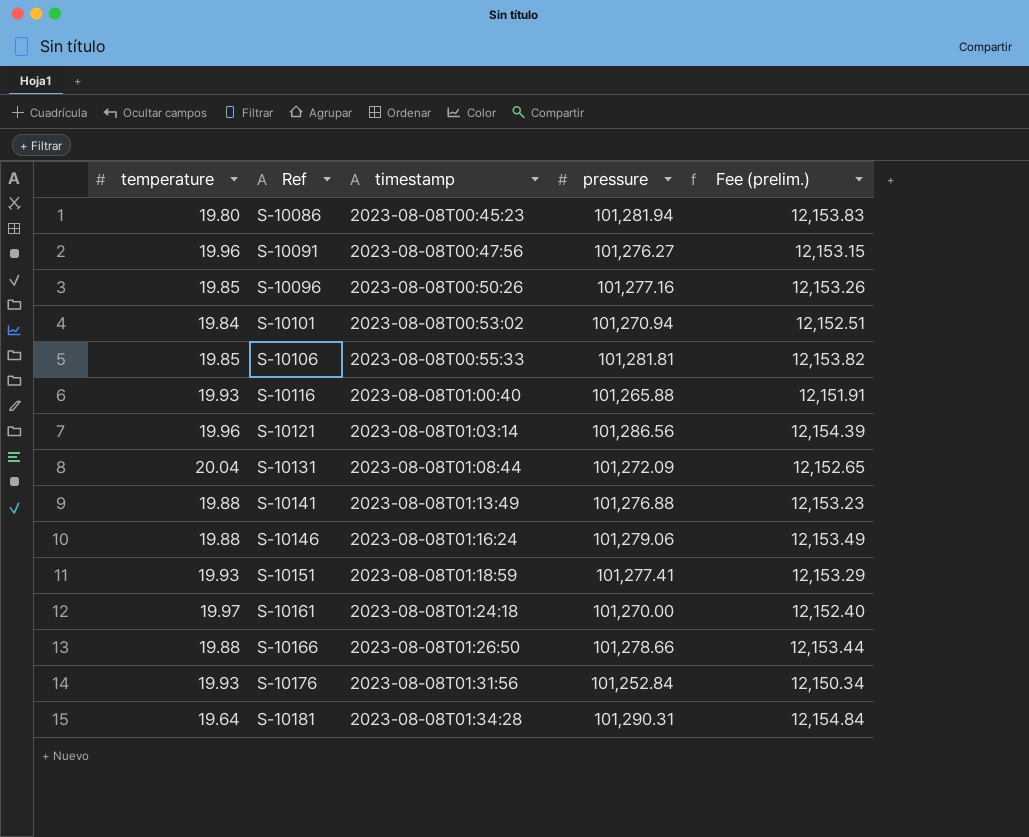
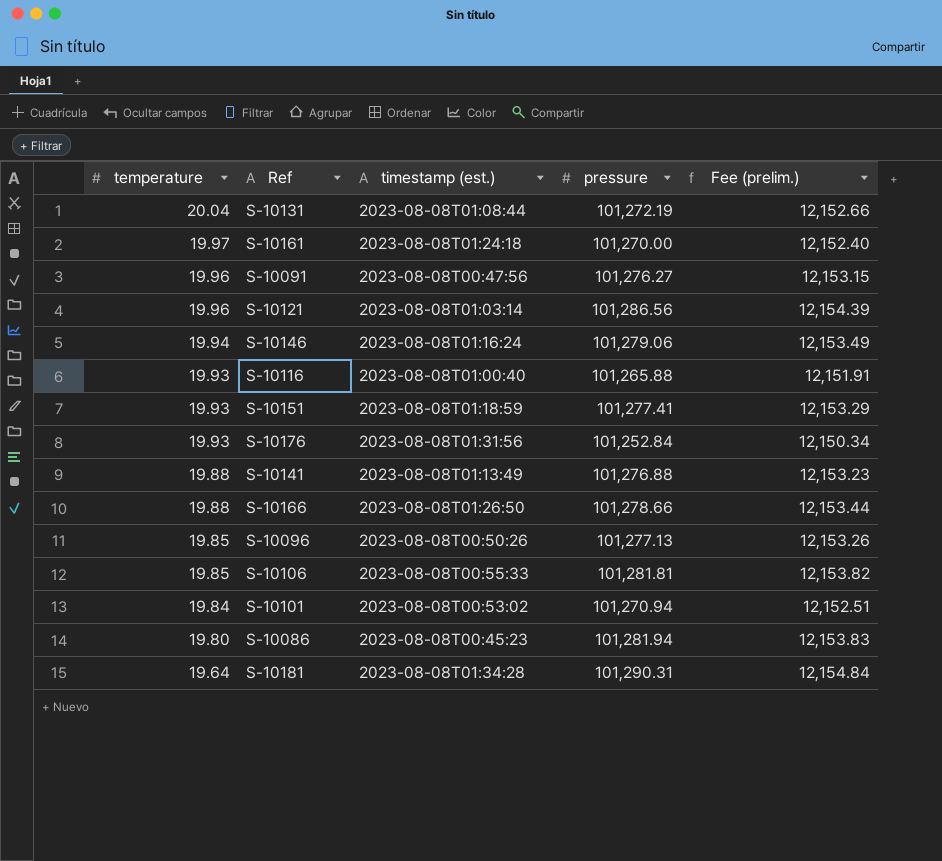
row order: Ref ascending -> temperature descending
column name: timestamp -> timestamp (est.)
S-10131 | pressure: 101,272.09 -> 101,272.19
S-10131 | Fee (prelim.): 12,152.65 -> 12,152.66
S-10146 | temperature: 19.88 -> 19.94
S-10096 | pressure: 101,277.16 -> 101,277.13

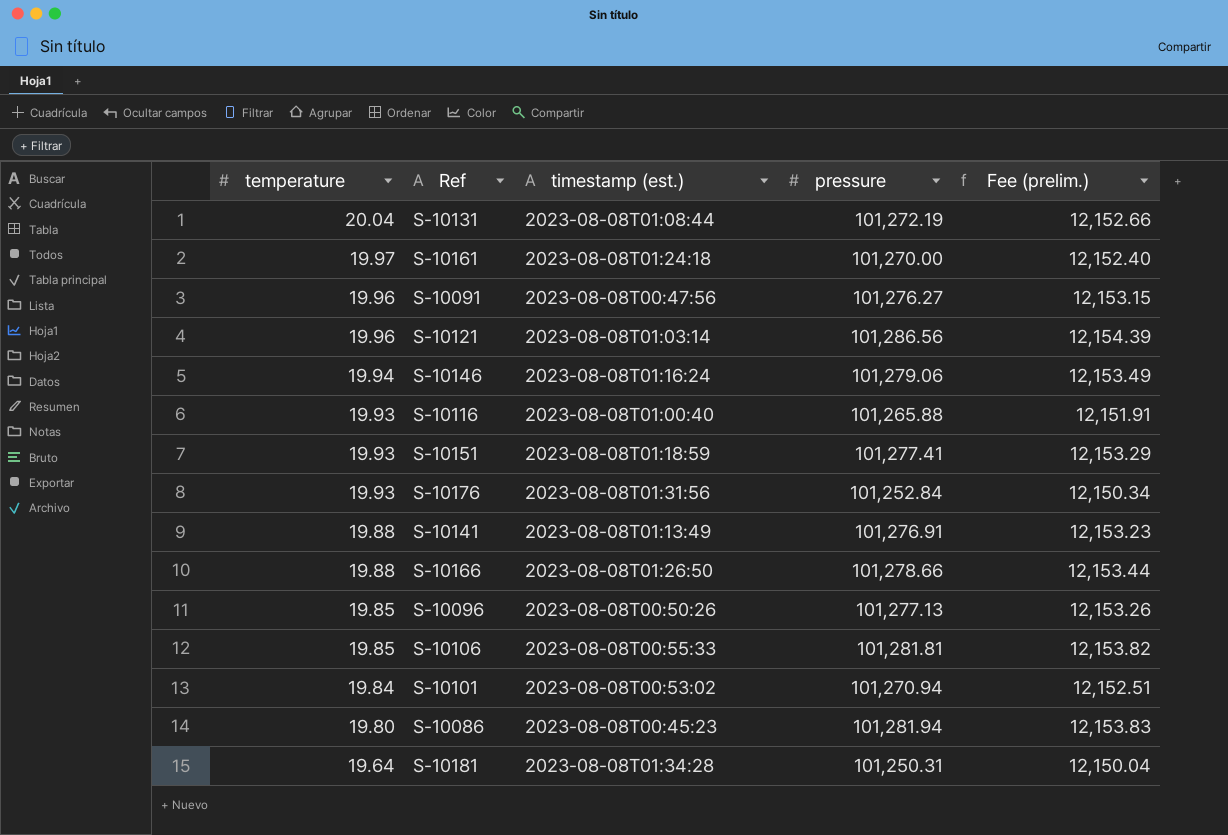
S-10141 | pressure: 101,276.88 -> 101,276.91
S-10181 | pressure: 101,290.31 -> 101,250.31
S-10181 | Fee (prelim.): 12,154.84 -> 12,150.04

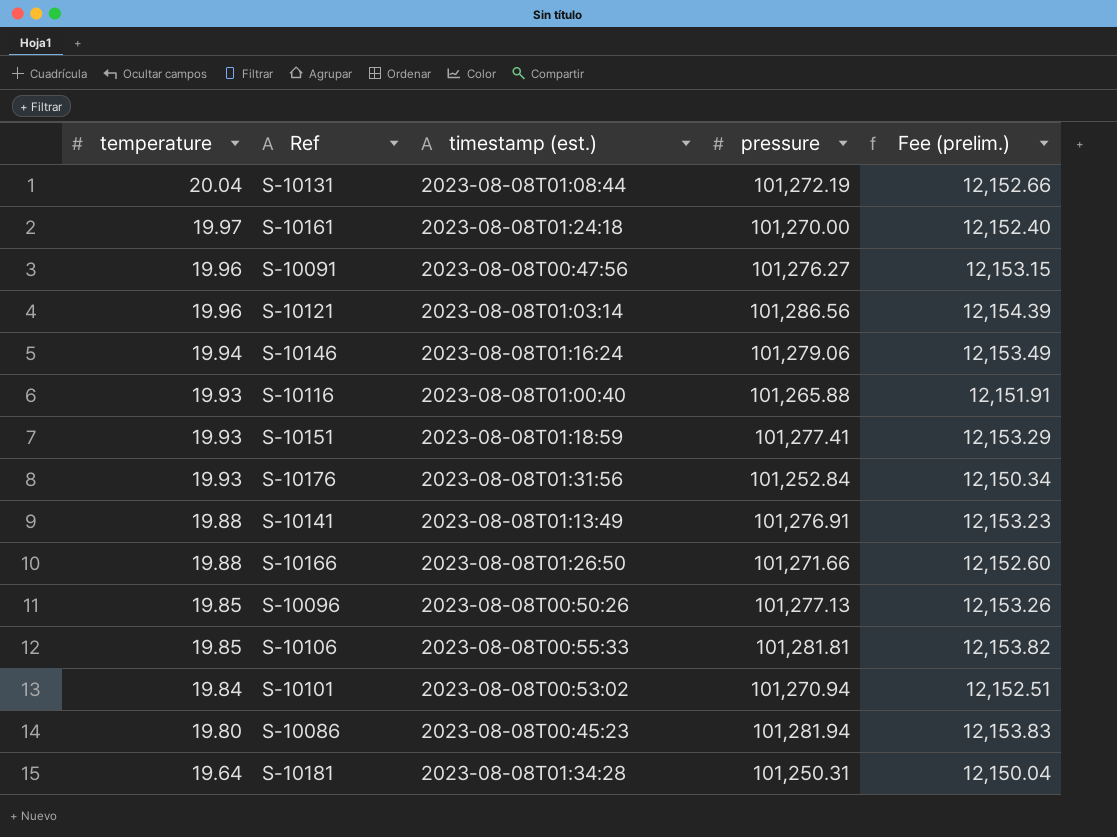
S-10166 | pressure: 101,278.66 -> 101,271.66
S-10166 | Fee (prelim.): 12,153.44 -> 12,152.60

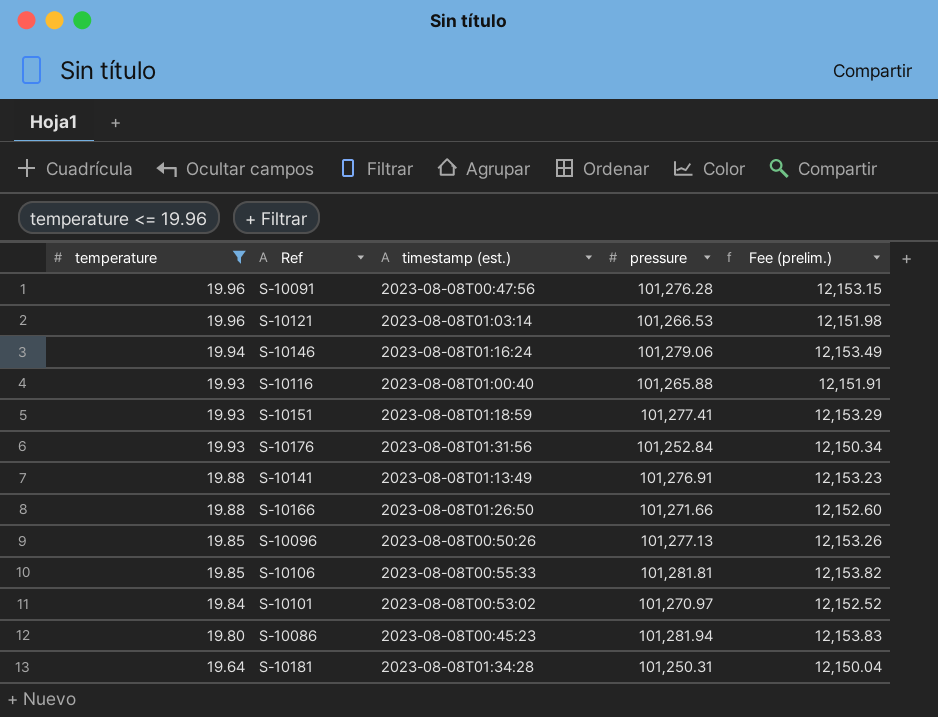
filter: none -> temperature <= 19.96
S-10091 | pressure: 101,276.27 -> 101,276.28
S-10121 | pressure: 101,286.56 -> 101,266.53
S-10121 | Fee (prelim.): 12,154.39 -> 12,151.98
S-10101 | pressure: 101,270.94 -> 101,270.97
S-10101 | Fee (prelim.): 12,152.51 -> 12,152.52

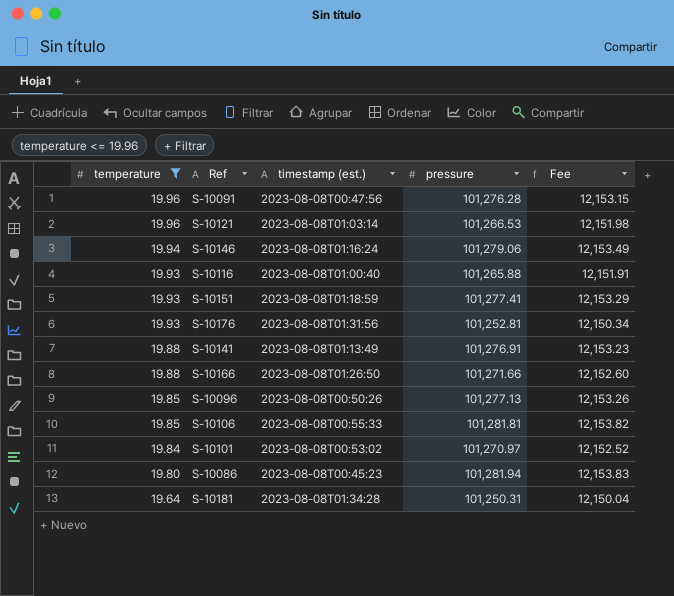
column name: Fee (prelim.) -> Fee
S-10176 | pressure: 101,252.84 -> 101,252.81

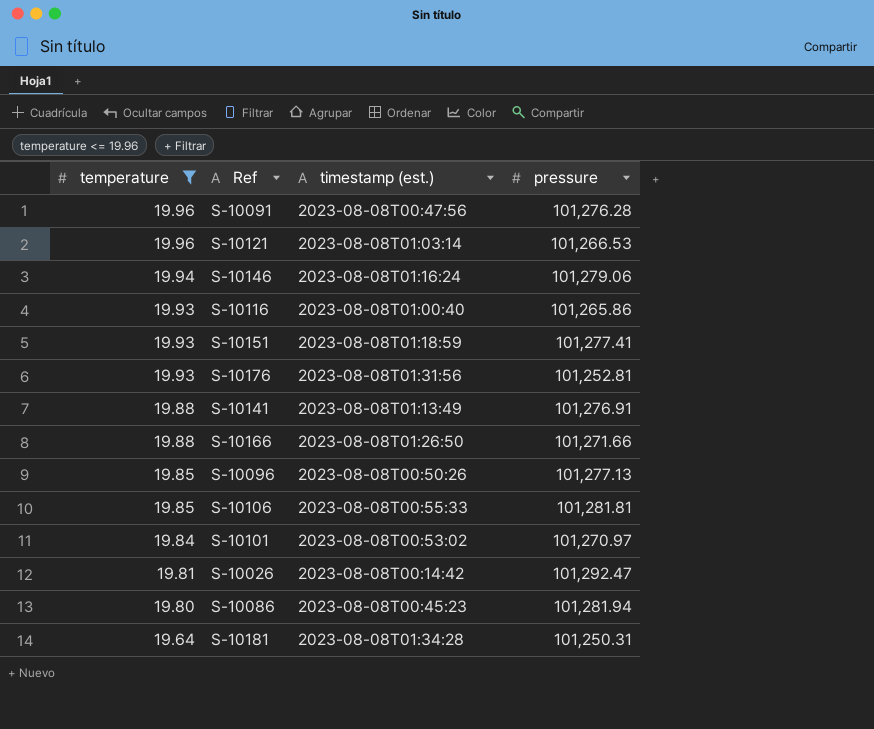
column Fee | formula: [pressure] * 0.12 -> none
S-10116 | pressure: 101,265.88 -> 101,265.86
row S-10026: none -> 19.81 | 2023-08-08T00:14:42 | 101,292.47

